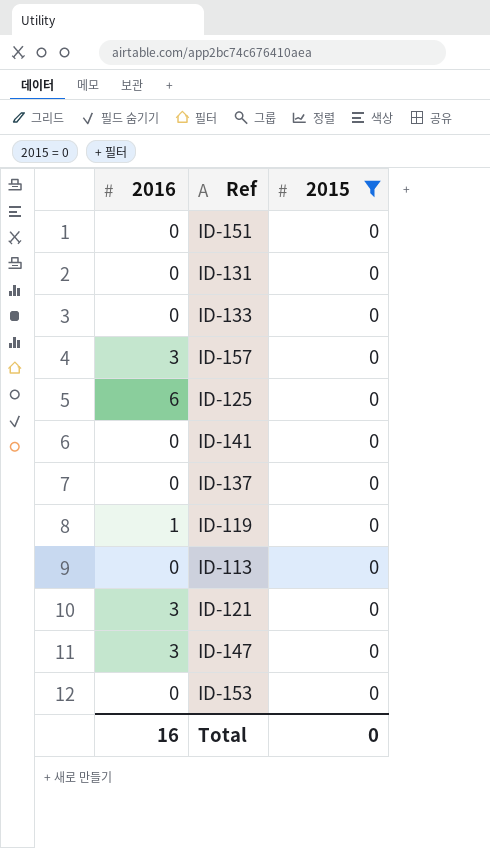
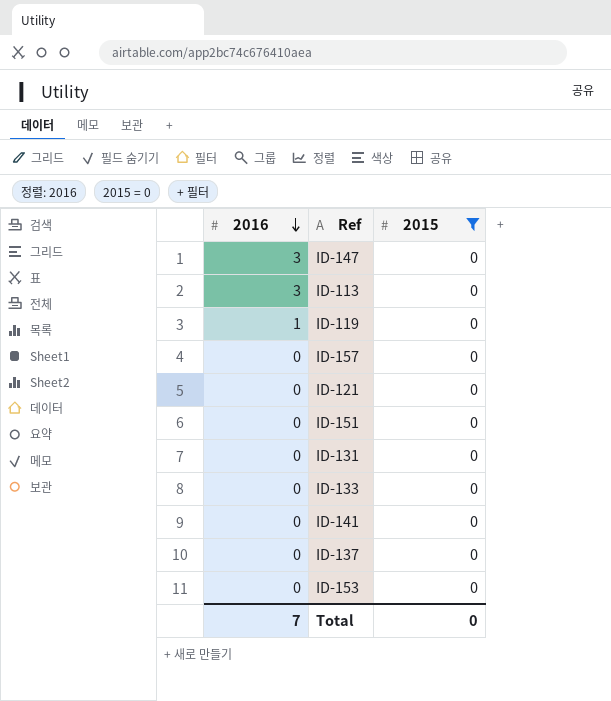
row order: none -> 2016 descending
row ID-125: 6 | 0 -> none
ID-113 | 2016: 0 -> 3
ID-157 | 2016: 3 -> 0
ID-121 | 2016: 3 -> 0
Total | 2016: 16 -> 7

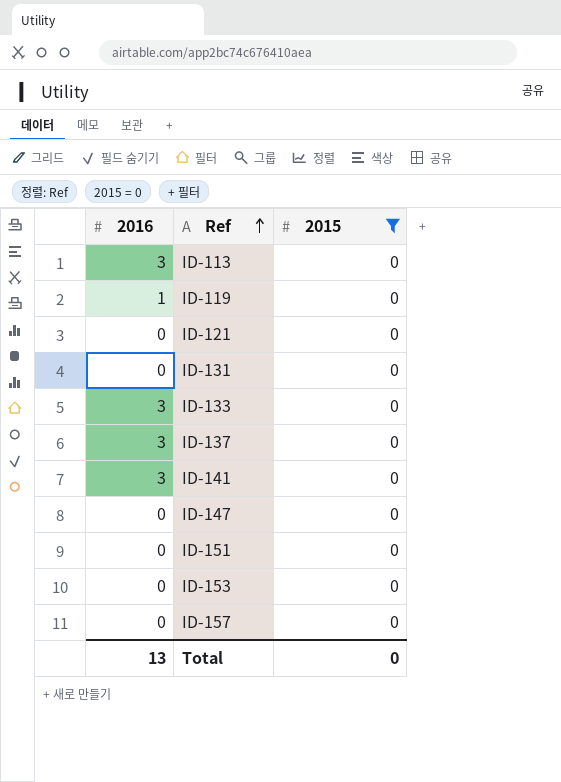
row order: 2016 descending -> Ref ascending
ID-133 | 2016: 0 -> 3
ID-137 | 2016: 0 -> 3
ID-141 | 2016: 0 -> 3
ID-147 | 2016: 3 -> 0
Total | 2016: 7 -> 13

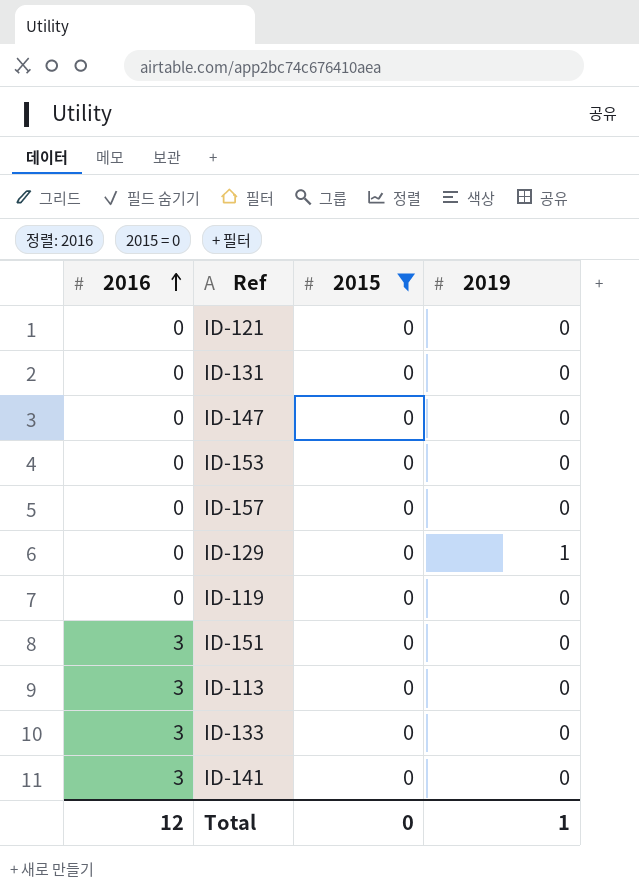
row order: Ref ascending -> 2016 ascending
column 2019 | position: none -> 4
row ID-137: 3 | 0 -> none
row ID-129: none -> 0 | 0 | 1
ID-119 | 2016: 1 -> 0
ID-151 | 2016: 0 -> 3
Total | 2016: 13 -> 12

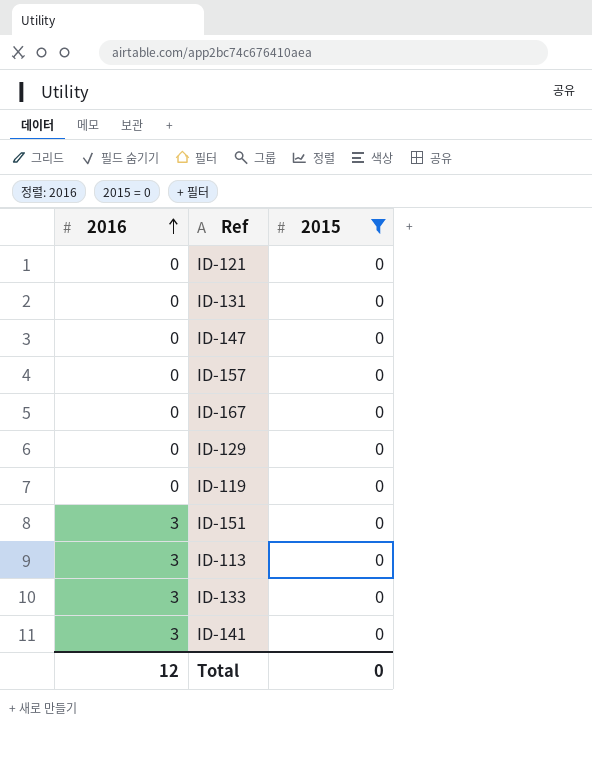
column 2019 | position: 4 -> none
row ID-153: 0 | 0 | 0 -> none
row ID-167: none -> 0 | 0

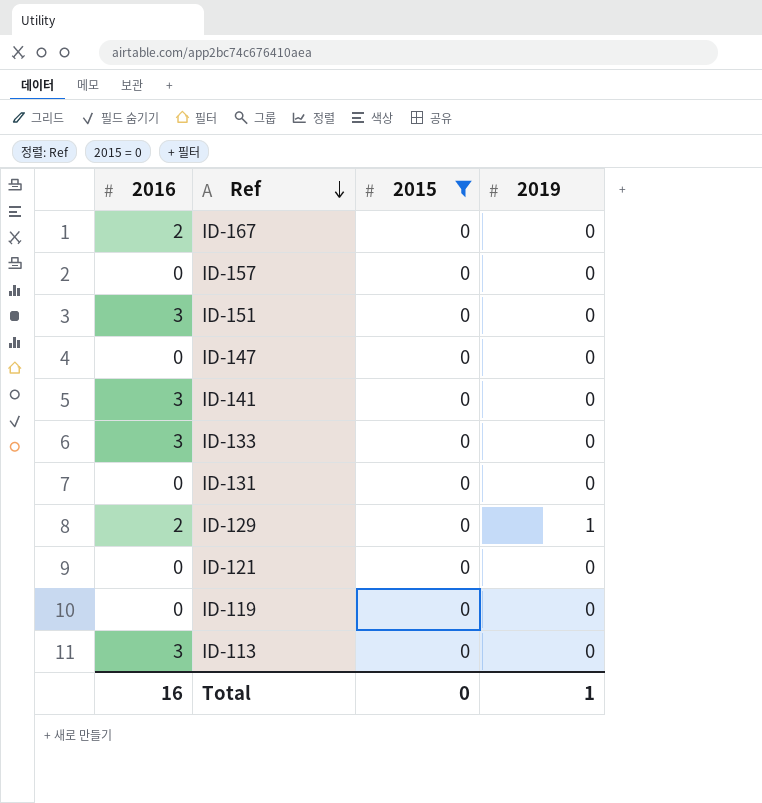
row order: 2016 ascending -> Ref descending
column 2019 | position: none -> 4
ID-167 | 2016: 0 -> 2
ID-129 | 2016: 0 -> 2
Total | 2016: 12 -> 16

